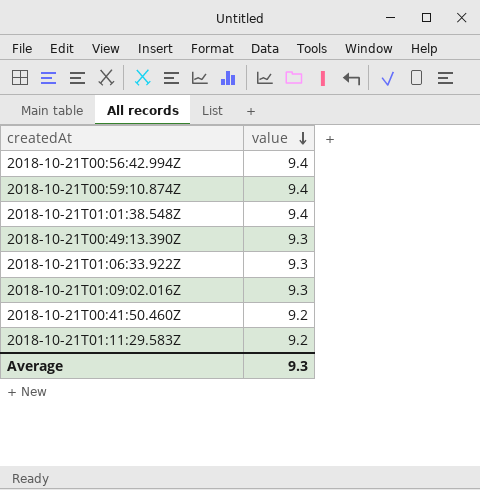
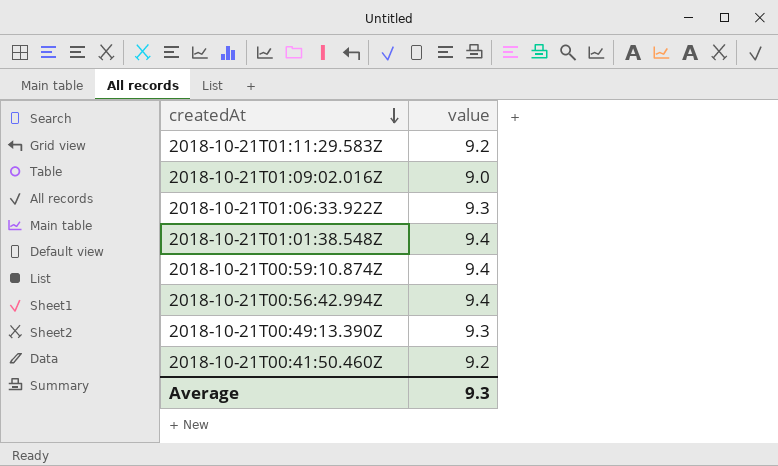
row order: value descending -> createdAt descending
2018-10-21T01:09:02.016Z | value: 9.3 -> 9.0

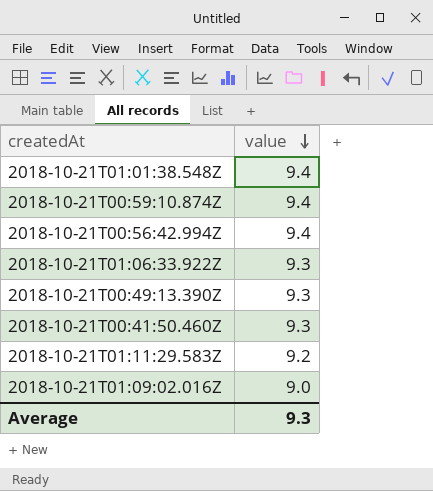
row order: createdAt descending -> value descending
2018-10-21T00:41:50.460Z | value: 9.2 -> 9.3

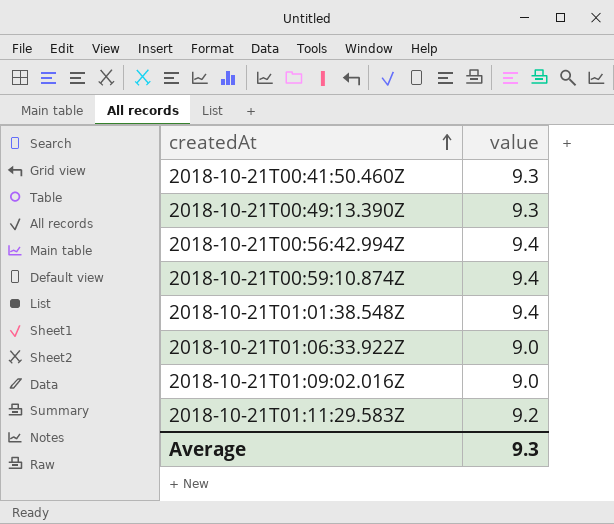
row order: value descending -> createdAt ascending
2018-10-21T01:06:33.922Z | value: 9.3 -> 9.0

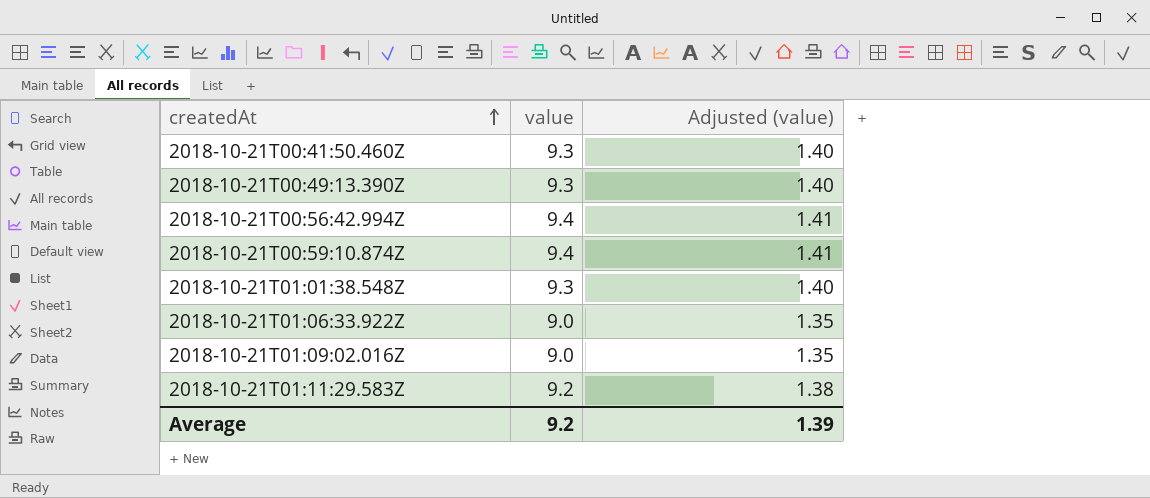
column Adjusted (value) | formula: none -> [value] * 0.15
2018-10-21T01:01:38.548Z | value: 9.4 -> 9.3
Average | value: 9.3 -> 9.2

